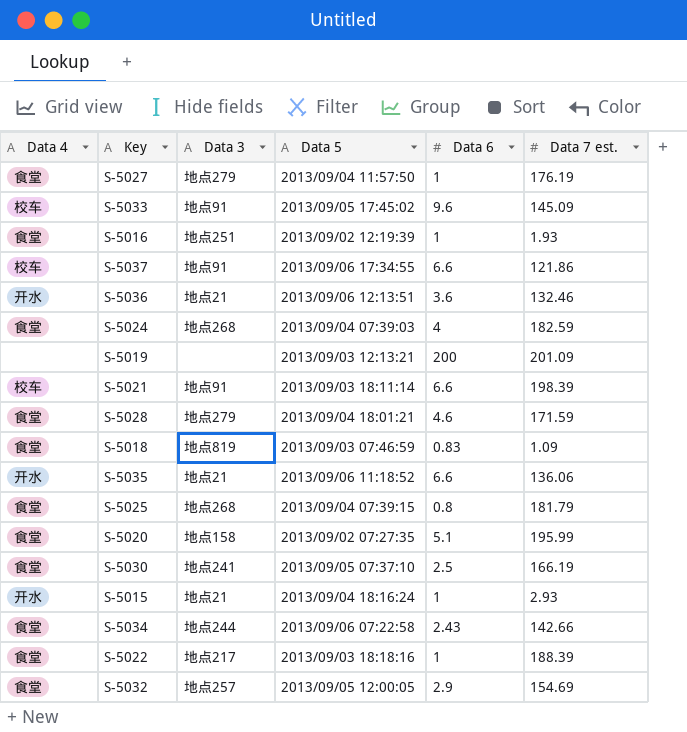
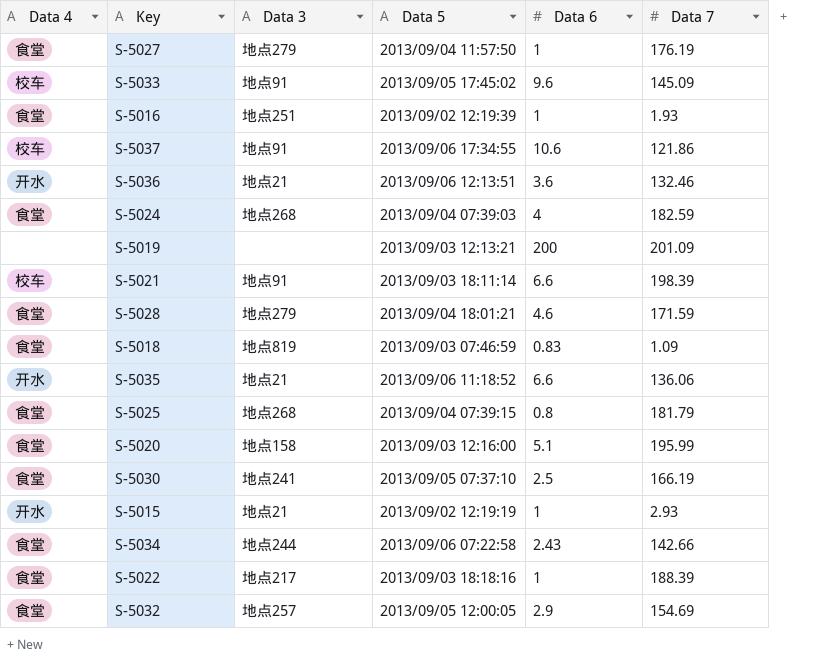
column name: Data 7 est. -> Data 7
S-5037 | Data 6: 6.6 -> 10.6
S-5020 | Data 5: 2013/09/02 07:27:35 -> 2013/09/03 12:16:00
S-5015 | Data 5: 2013/09/04 18:16:24 -> 2013/09/02 12:19:19

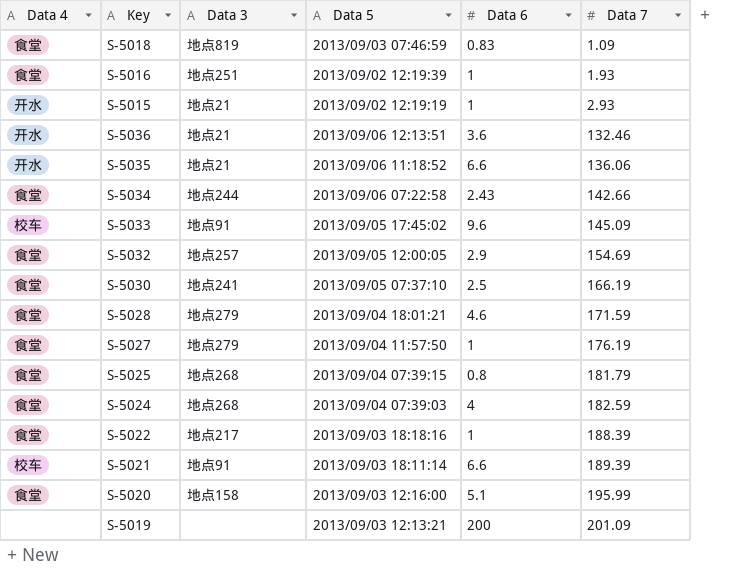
row order: none -> Data 7 ascending
row S-5037: 校车 | 地点91 | 2013/09/06 17:34:55 | 10.6 | 121.86 -> none
S-5021 | Data 7: 198.39 -> 189.39

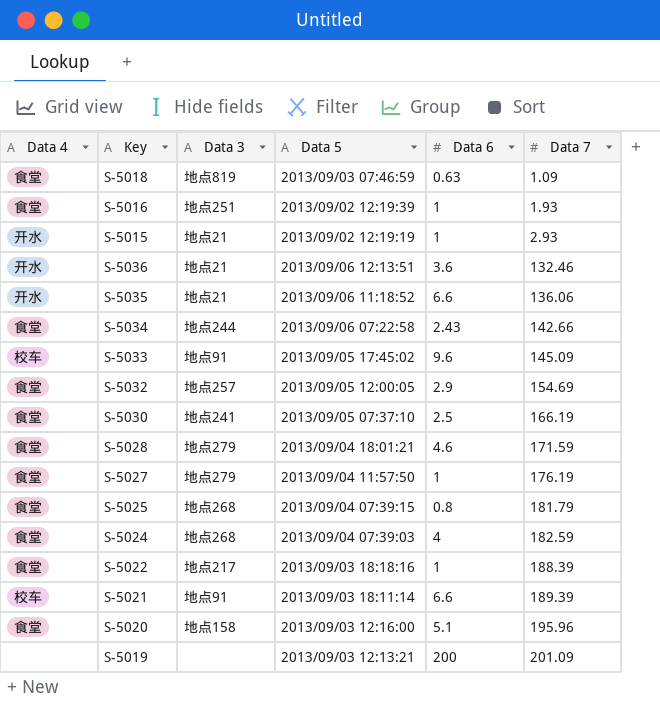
S-5018 | Data 6: 0.83 -> 0.63
S-5020 | Data 7: 195.99 -> 195.96

